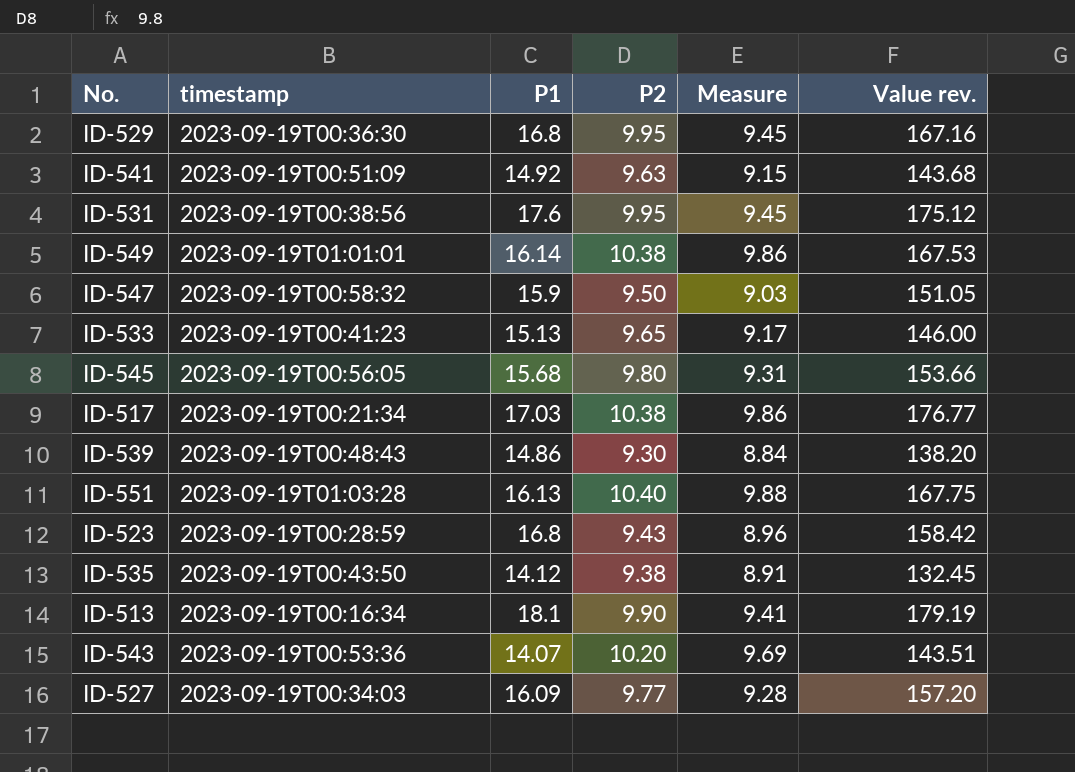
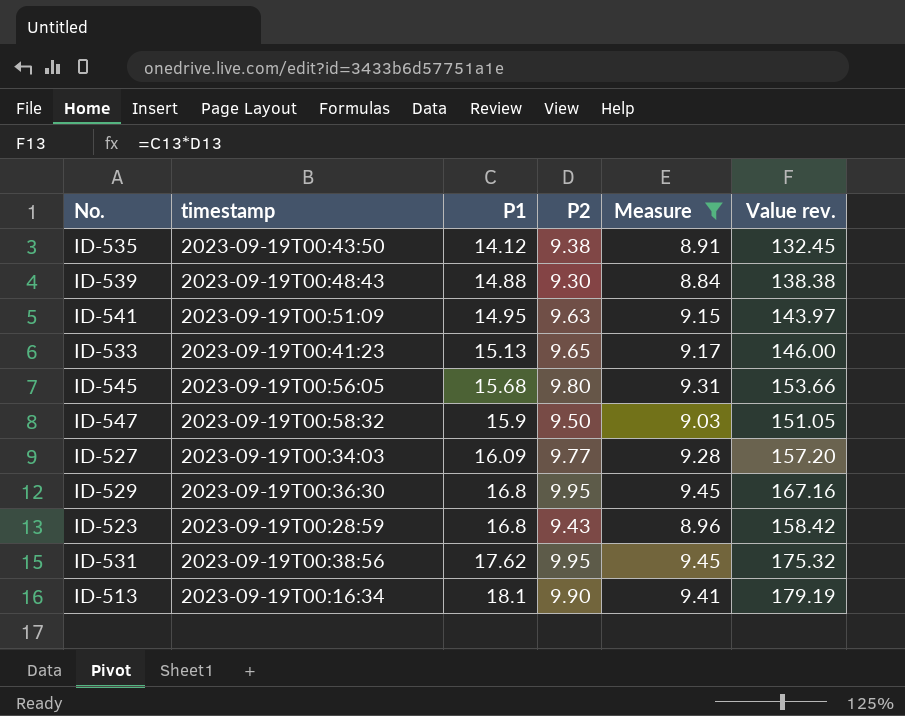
filter: none -> Measure <= 9.45
row order: none -> P1 ascending
ID-539 | P1: 14.86 -> 14.88
ID-539 | Value rev.: 138.20 -> 138.38
ID-541 | P1: 14.92 -> 14.95
ID-541 | Value rev.: 143.68 -> 143.97
ID-531 | P1: 17.6 -> 17.62
ID-531 | Value rev.: 175.12 -> 175.32

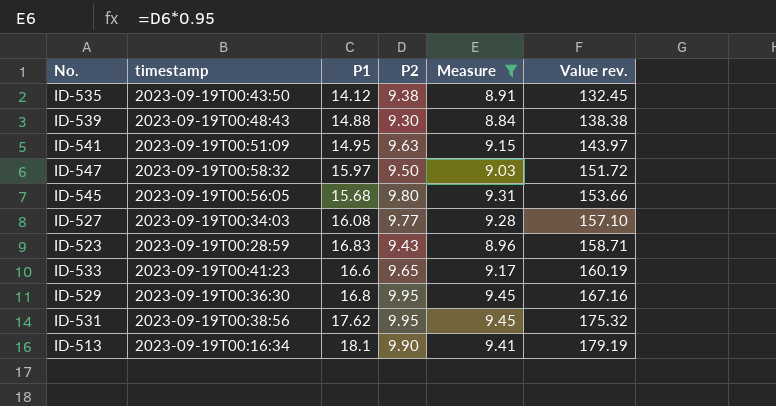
row order: P1 ascending -> Value rev. ascending
ID-547 | P1: 15.9 -> 15.97
ID-547 | Value rev.: 151.05 -> 151.72
ID-527 | P1: 16.09 -> 16.08
ID-527 | Value rev.: 157.20 -> 157.10
ID-523 | P1: 16.8 -> 16.83
ID-523 | Value rev.: 158.42 -> 158.71
ID-533 | P1: 15.13 -> 16.6
ID-533 | Value rev.: 146.00 -> 160.19

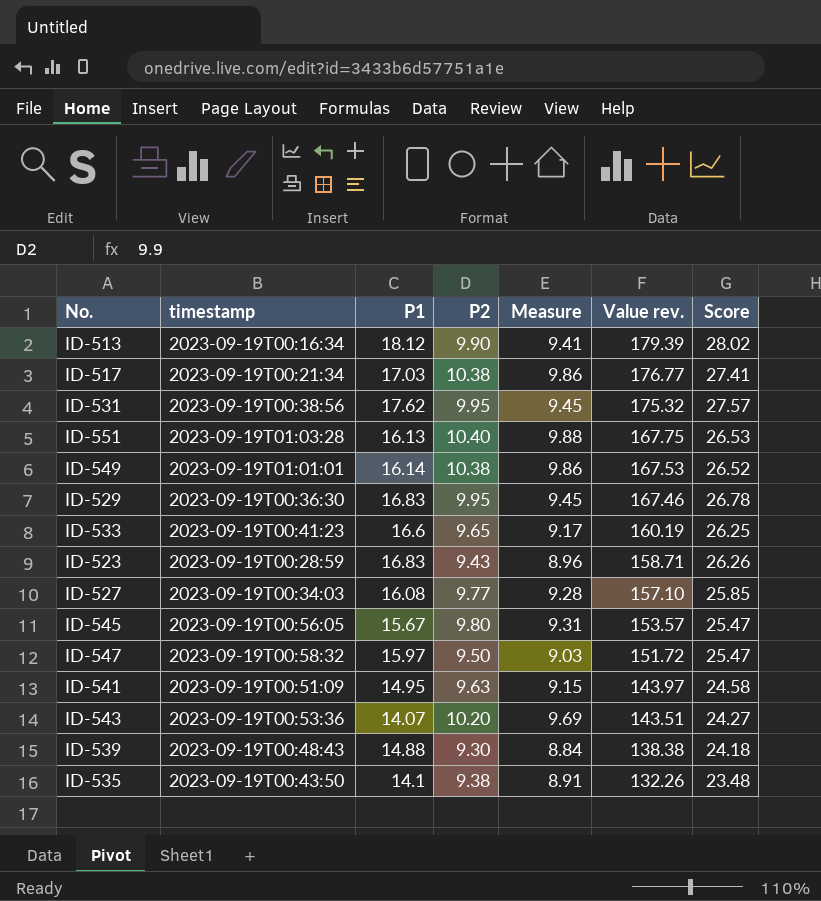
filter: Measure <= 9.45 -> none
row order: Value rev. ascending -> Value rev. descending
column Score | formula: none -> [P1] + [P2]
ID-513 | P1: 18.1 -> 18.12
ID-513 | Value rev.: 179.19 -> 179.39
ID-529 | P1: 16.8 -> 16.83
ID-529 | Value rev.: 167.16 -> 167.46
ID-545 | P1: 15.68 -> 15.67
ID-545 | Value rev.: 153.66 -> 153.57
ID-535 | P1: 14.12 -> 14.1
ID-535 | Value rev.: 132.45 -> 132.26

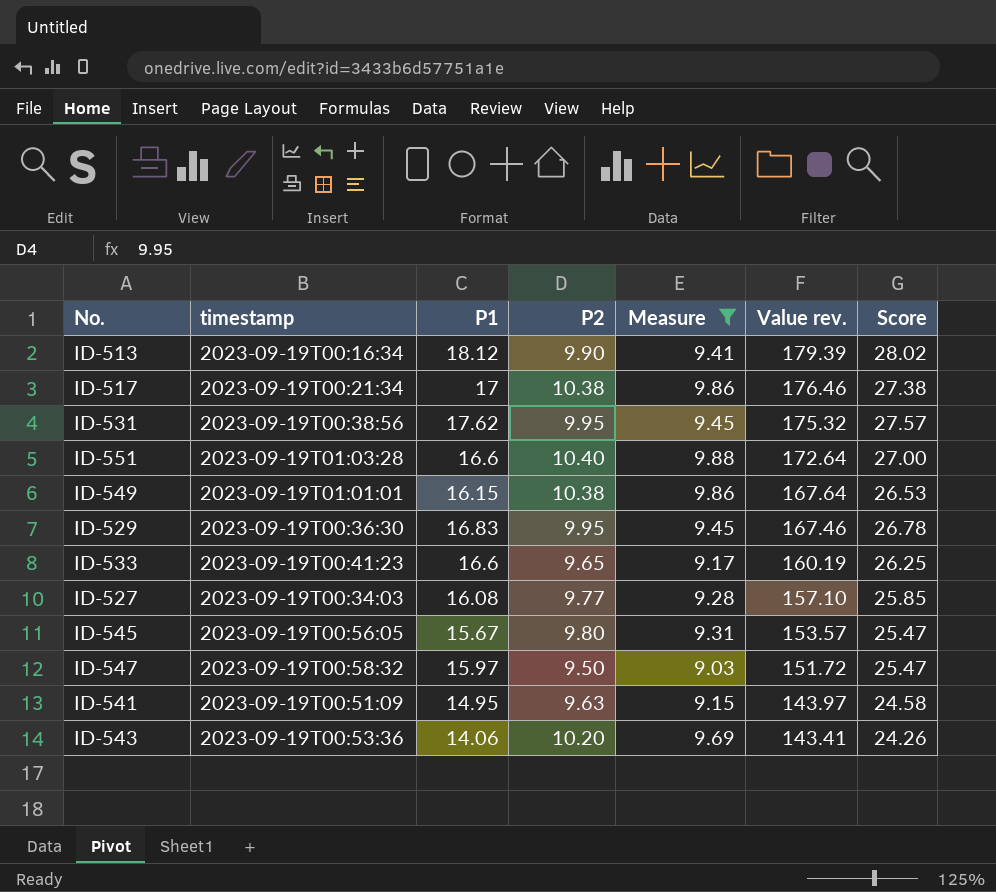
filter: none -> Measure >= 9.03
ID-517 | P1: 17.03 -> 17
ID-517 | Value rev.: 176.77 -> 176.46
ID-517 | Score: 27.41 -> 27.38
ID-551 | P1: 16.13 -> 16.6
ID-551 | Value rev.: 167.75 -> 172.64
ID-551 | Score: 26.53 -> 27.00
ID-549 | P1: 16.14 -> 16.15
ID-549 | Value rev.: 167.53 -> 167.64
ID-549 | Score: 26.52 -> 26.53
ID-543 | P1: 14.07 -> 14.06
ID-543 | Value rev.: 143.51 -> 143.41
ID-543 | Score: 24.27 -> 24.26

